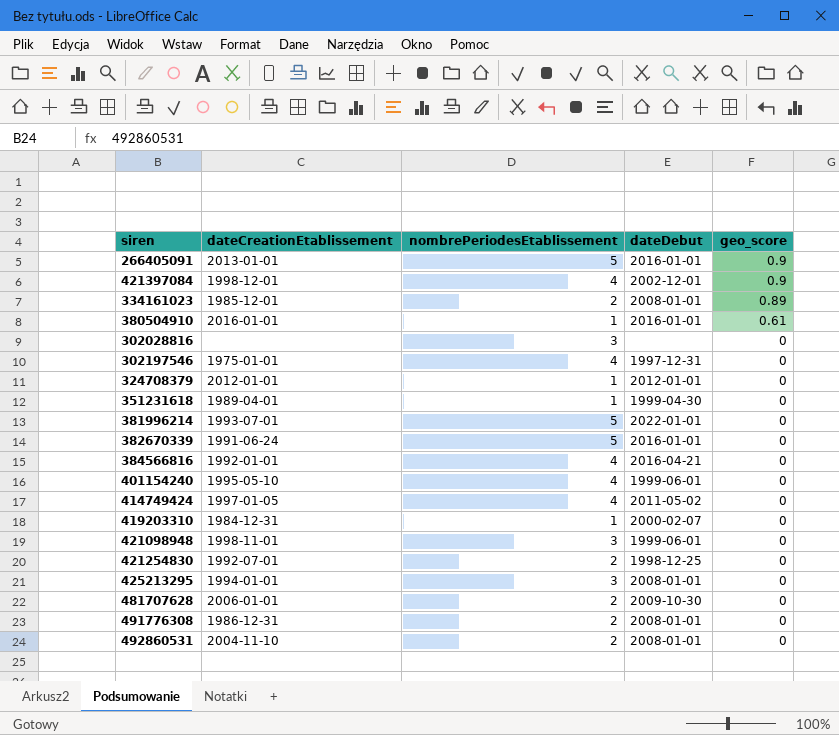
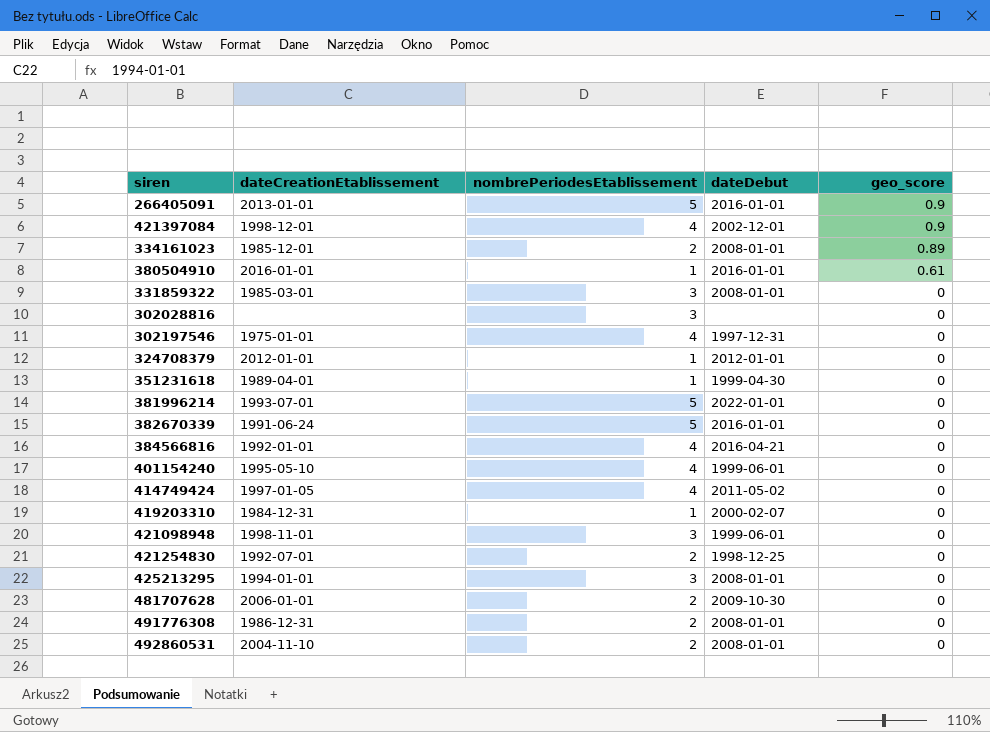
row 331859322: none -> 1985-03-01 | 3 | 2008-01-01 | 0

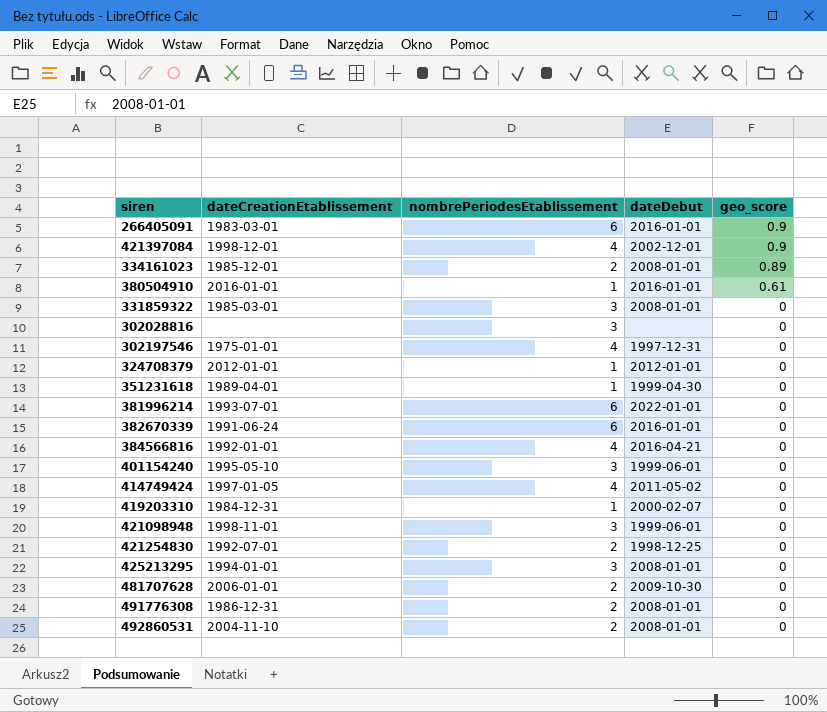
266405091 | dateCreationEtablissement: 2013-01-01 -> 1983-03-01
266405091 | nombrePeriodesEtablissement: 5 -> 6
381996214 | nombrePeriodesEtablissement: 5 -> 6
382670339 | nombrePeriodesEtablissement: 5 -> 6
401154240 | nombrePeriodesEtablissement: 4 -> 3

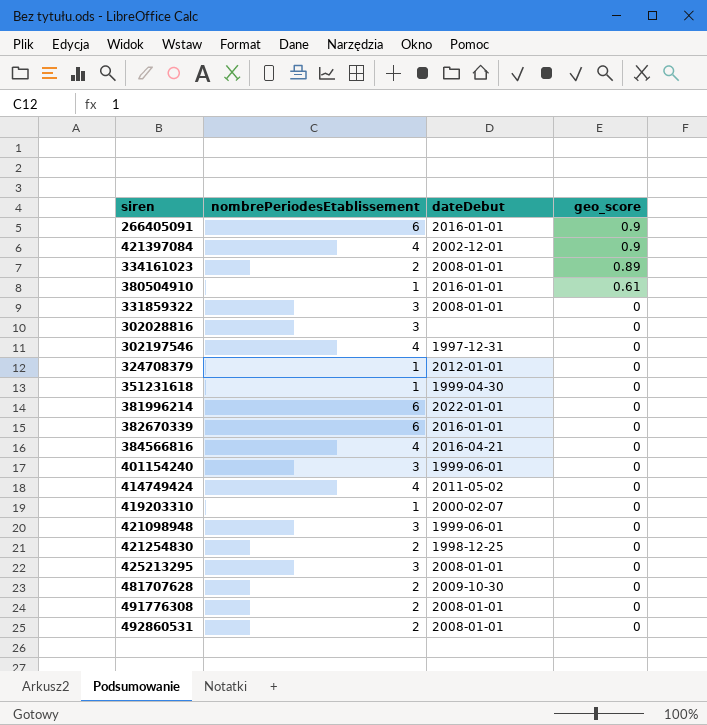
column dateCreationEtablissement | position: 2 -> none

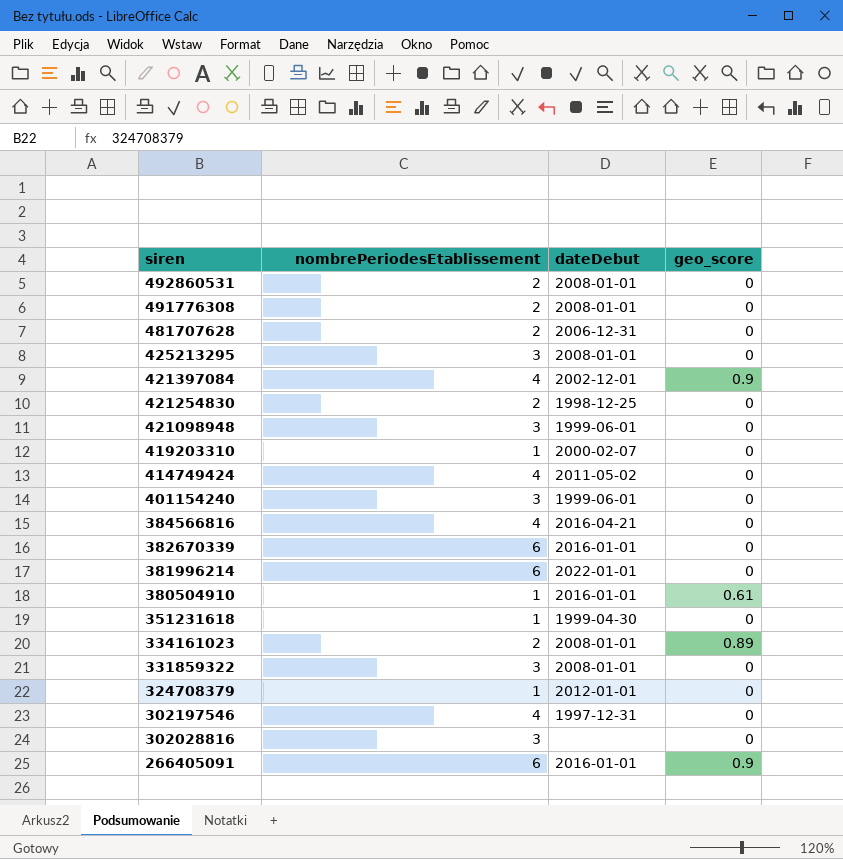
row order: geo_score descending -> siren descending
481707628 | dateDebut: 2009-10-30 -> 2006-12-31

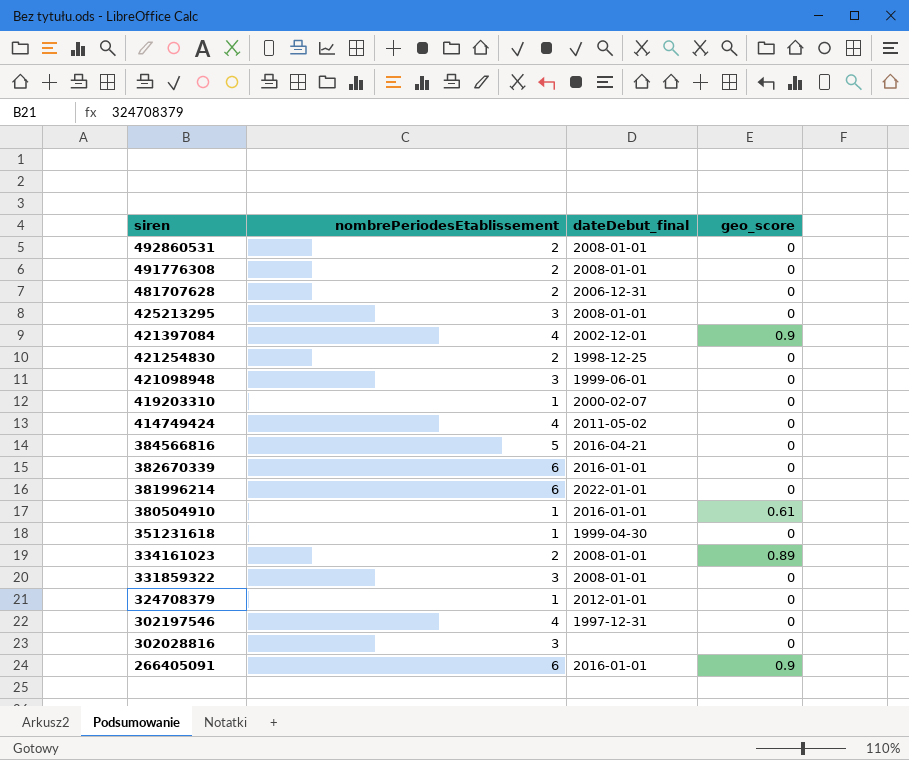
column name: dateDebut -> dateDebut_final
row 401154240: 3 | 1999-06-01 | 0 -> none
384566816 | nombrePeriodesEtablissement: 4 -> 5

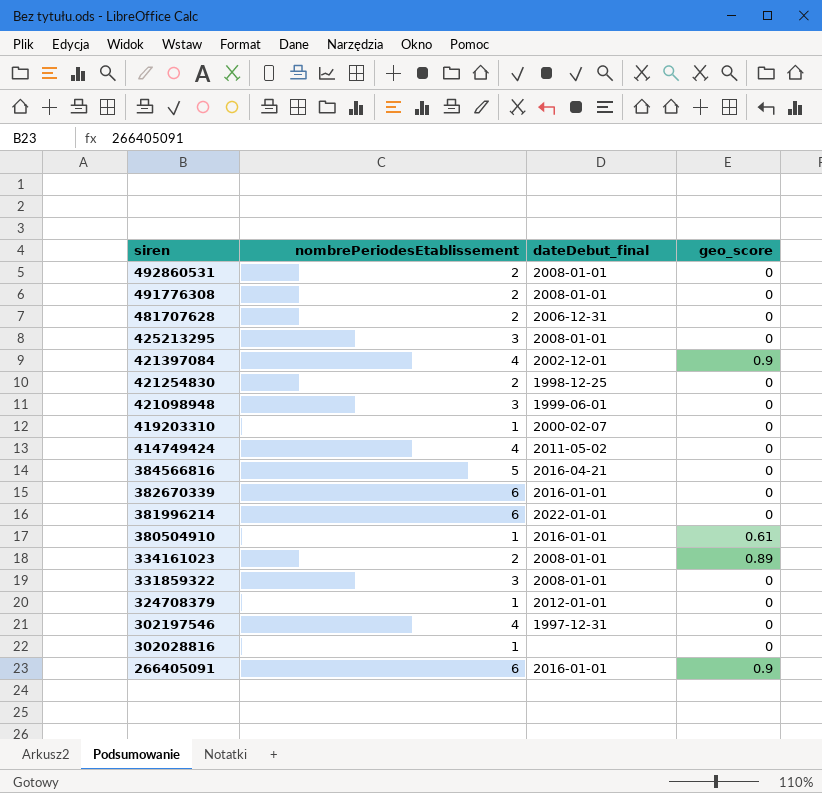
row 351231618: 1 | 1999-04-30 | 0 -> none
302028816 | nombrePeriodesEtablissement: 3 -> 1

